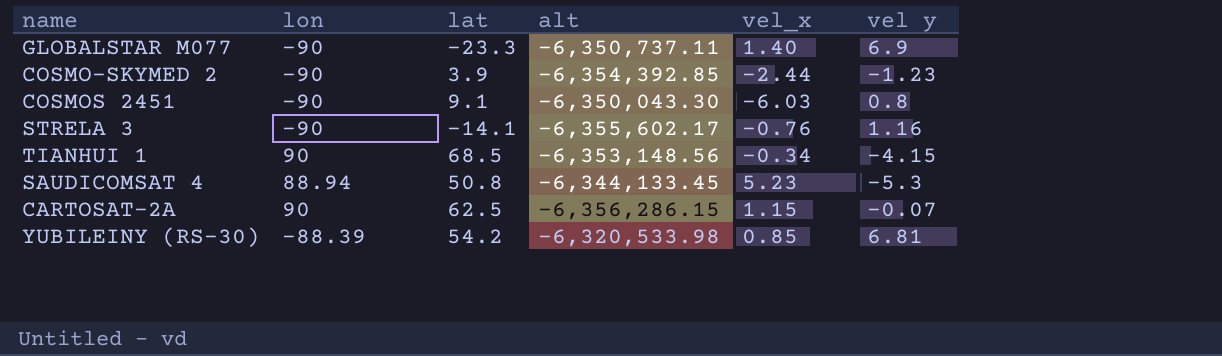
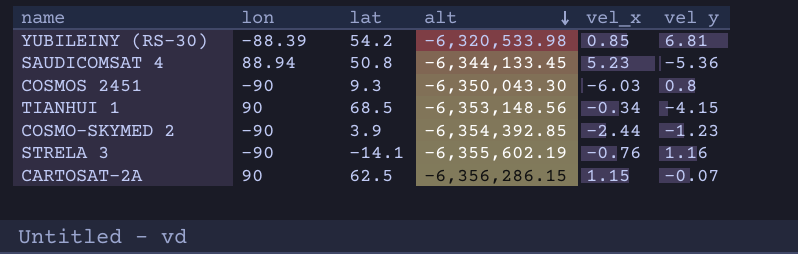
row order: none -> alt descending
row GLOBALSTAR M077: -90 | -23.3 | -6,350,737.11 | 1.40 | 6.9 -> none
SAUDICOMSAT 4 | vel y: -5.3 -> -5.36
COSMOS 2451 | lat: 9.1 -> 9.3
STRELA 3 | alt: -6,355,602.17 -> -6,355,602.19

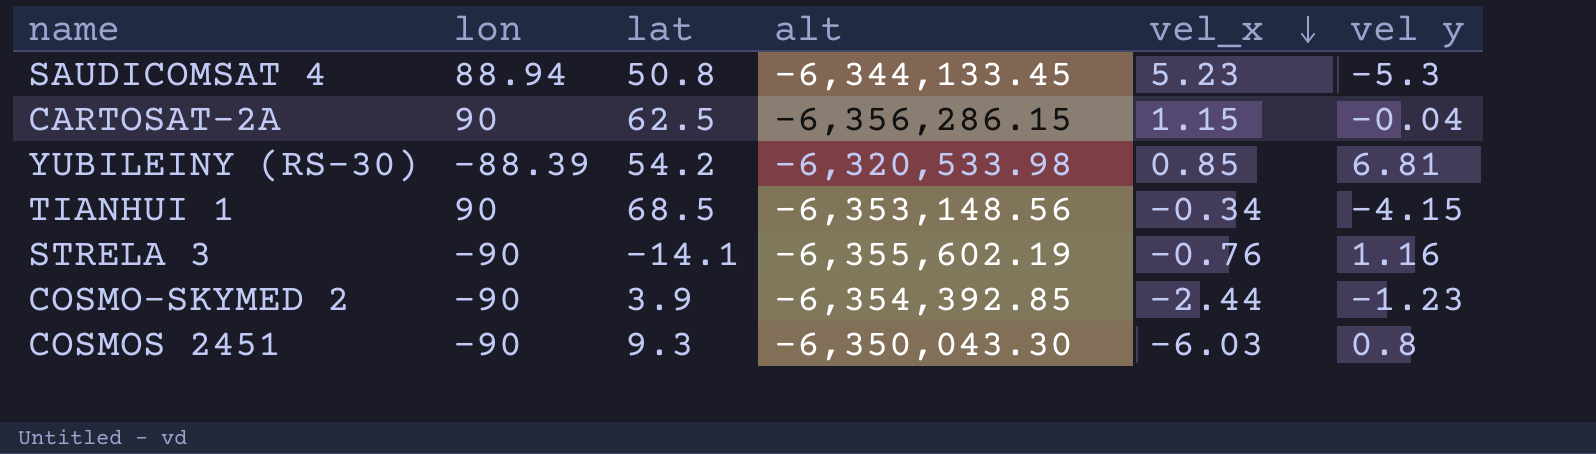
row order: alt descending -> vel_x descending
SAUDICOMSAT 4 | vel y: -5.36 -> -5.3
CARTOSAT-2A | vel y: -0.07 -> -0.04

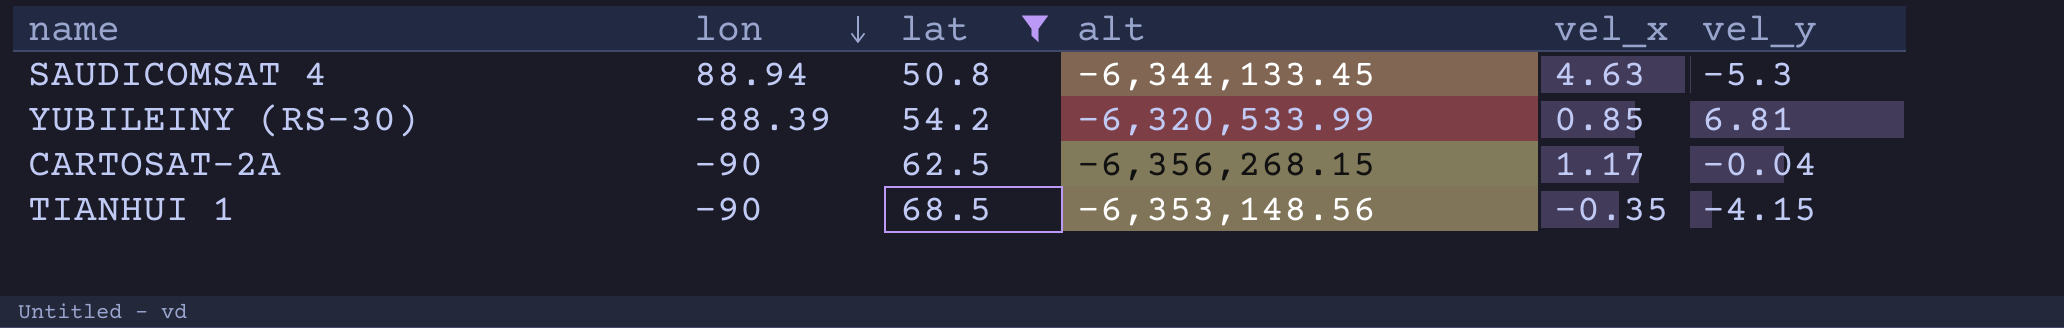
filter: none -> lat >= 50.8
row order: vel_x descending -> lon descending
column name: vel y -> vel_y
SAUDICOMSAT 4 | vel_x: 5.23 -> 4.63
YUBILEINY (RS-30) | alt: -6,320,533.98 -> -6,320,533.99
CARTOSAT-2A | lon: 90 -> -90
CARTOSAT-2A | alt: -6,356,286.15 -> -6,356,268.15
CARTOSAT-2A | vel_x: 1.15 -> 1.17
TIANHUI 1 | lon: 90 -> -90
TIANHUI 1 | vel_x: -0.34 -> -0.35

